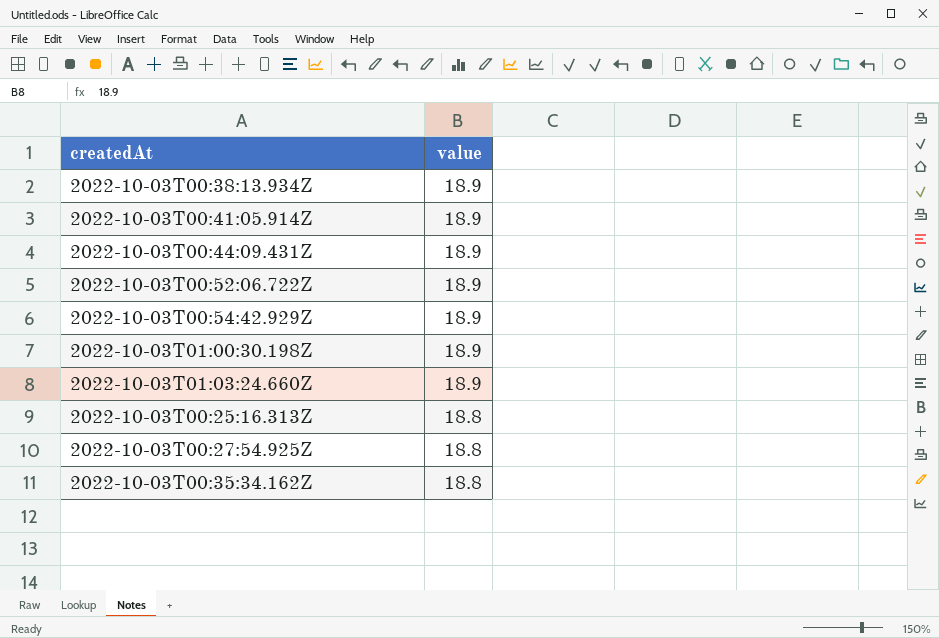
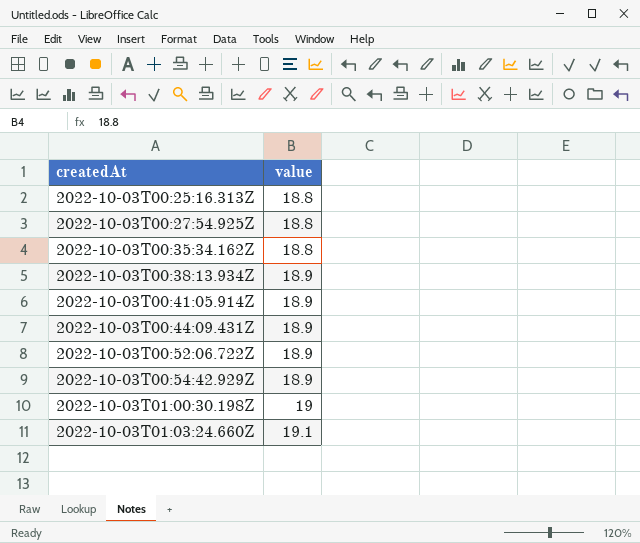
row order: value descending -> createdAt ascending
2022-10-03T01:00:30.198Z | value: 18.9 -> 19
2022-10-03T01:03:24.660Z | value: 18.9 -> 19.1

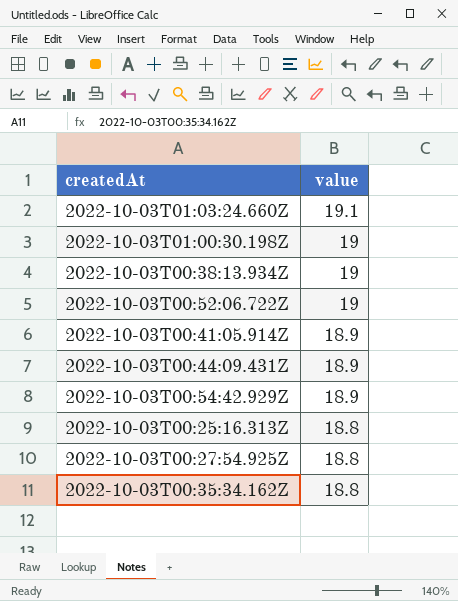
row order: createdAt ascending -> value descending
2022-10-03T00:38:13.934Z | value: 18.9 -> 19
2022-10-03T00:52:06.722Z | value: 18.9 -> 19

